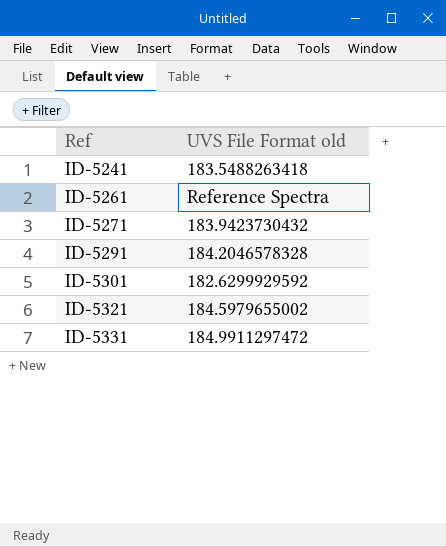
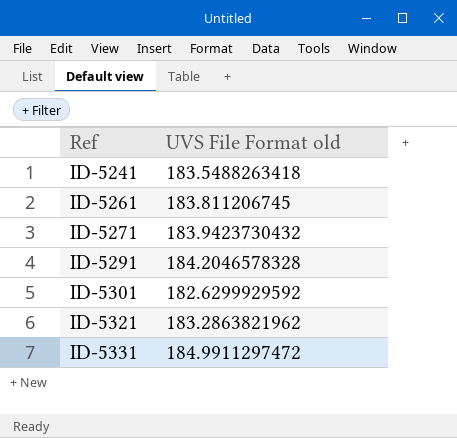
ID-5261 | UVS File Format old: Reference Spectra -> 183.811206745
ID-5321 | UVS File Format old: 184.5979655002 -> 183.2863821962

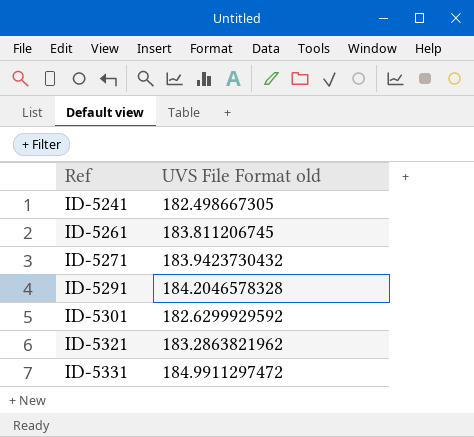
ID-5241 | UVS File Format old: 183.5488263418 -> 182.498667305

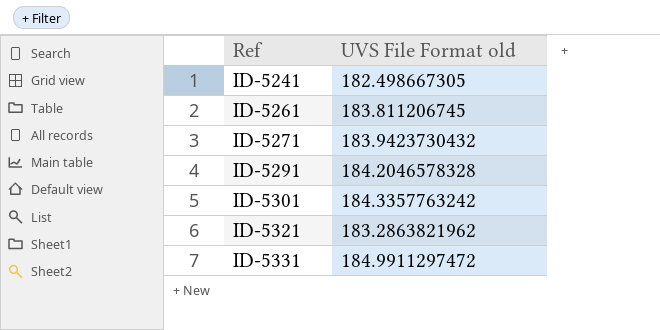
ID-5301 | UVS File Format old: 182.6299929592 -> 184.3357763242

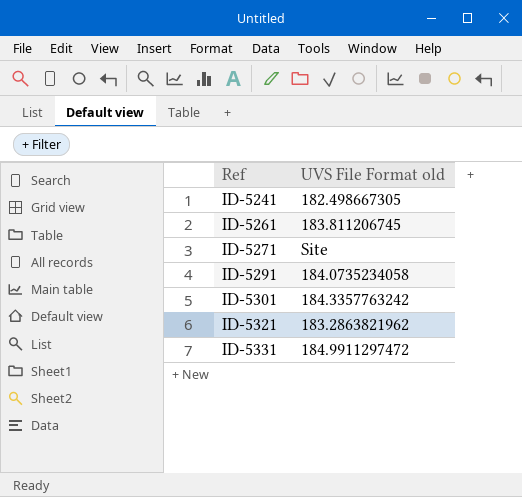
ID-5271 | UVS File Format old: 183.9423730432 -> Site
ID-5291 | UVS File Format old: 184.2046578328 -> 184.0735234058

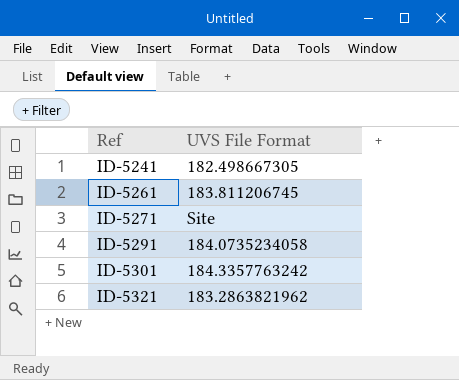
column name: UVS File Format old -> UVS File Format
row ID-5331: 184.9911297472 -> none

